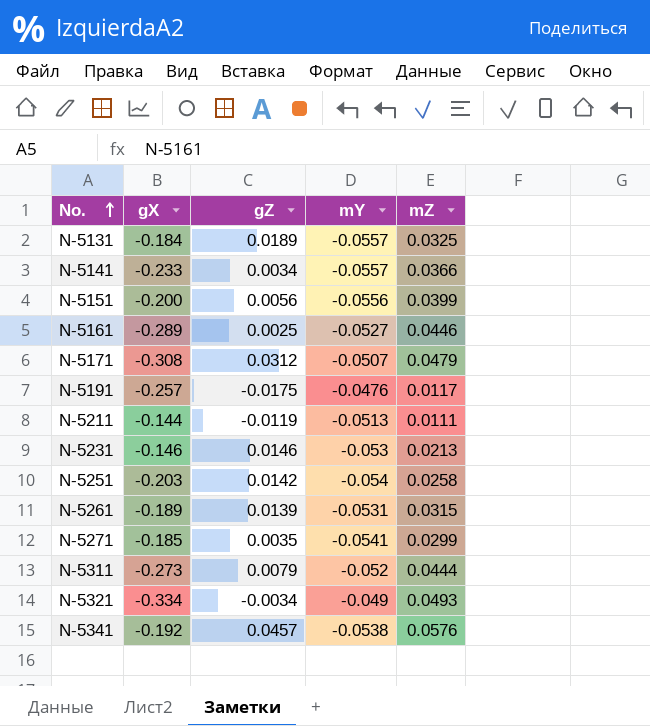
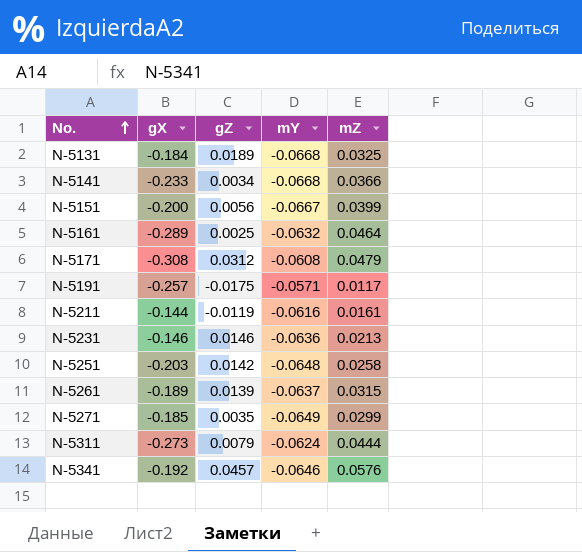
row N-5321: -0.334 | -0.0034 | -0.049 | 0.0493 -> none
N-5131 | mY: -0.0557 -> -0.0668
N-5141 | mY: -0.0557 -> -0.0668
N-5151 | mY: -0.0556 -> -0.0667
N-5161 | mY: -0.0527 -> -0.0632
N-5161 | mZ: 0.0446 -> 0.0464
N-5171 | mY: -0.0507 -> -0.0608
N-5191 | mY: -0.0476 -> -0.0571
N-5211 | mY: -0.0513 -> -0.0616
N-5211 | mZ: 0.0111 -> 0.0161
N-5231 | mY: -0.053 -> -0.0636
N-5251 | mY: -0.054 -> -0.0648
N-5261 | mY: -0.0531 -> -0.0637
N-5271 | mY: -0.0541 -> -0.0649
N-5311 | mY: -0.052 -> -0.0624
N-5341 | mY: -0.0538 -> -0.0646

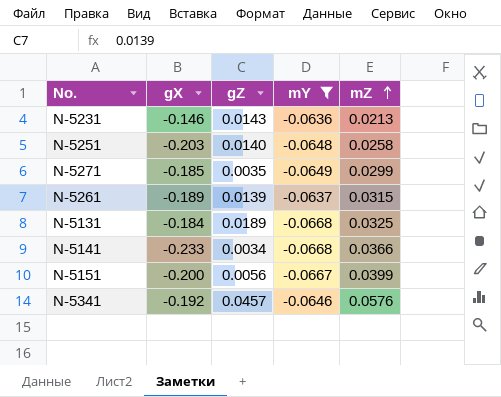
filter: none -> mY <= -0.0636
row order: No. ascending -> mZ ascending
N-5231 | gZ: 0.0146 -> 0.0143
N-5251 | gZ: 0.0142 -> 0.0140

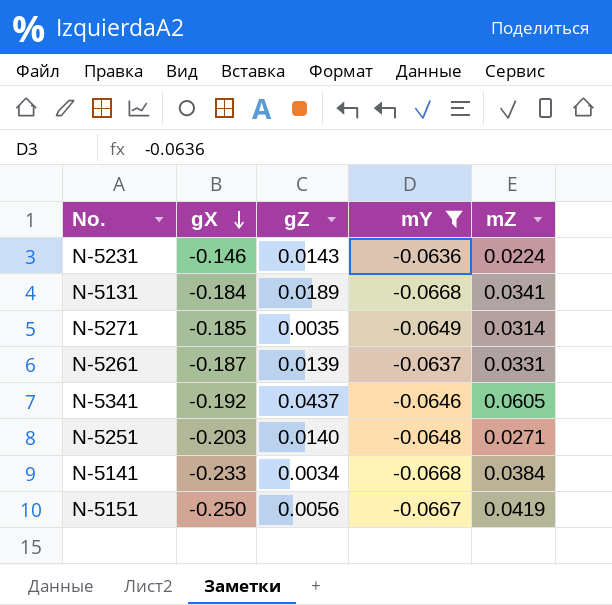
row order: mZ ascending -> gX descending
N-5231 | mZ: 0.0213 -> 0.0224
N-5131 | mZ: 0.0325 -> 0.0341
N-5271 | mZ: 0.0299 -> 0.0314
N-5261 | gX: -0.189 -> -0.187
N-5261 | mZ: 0.0315 -> 0.0331
N-5341 | gZ: 0.0457 -> 0.0437
N-5341 | mZ: 0.0576 -> 0.0605
N-5251 | mZ: 0.0258 -> 0.0271
N-5141 | mZ: 0.0366 -> 0.0384
N-5151 | gX: -0.200 -> -0.250
N-5151 | mZ: 0.0399 -> 0.0419

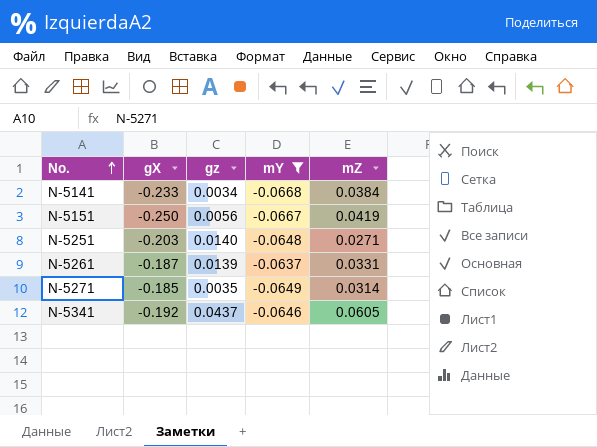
row order: gX descending -> No. ascending
column name: gZ -> gz
row N-5231: -0.146 | 0.0143 | -0.0636 | 0.0224 -> none
row N-5131: -0.184 | 0.0189 | -0.0668 | 0.0341 -> none

